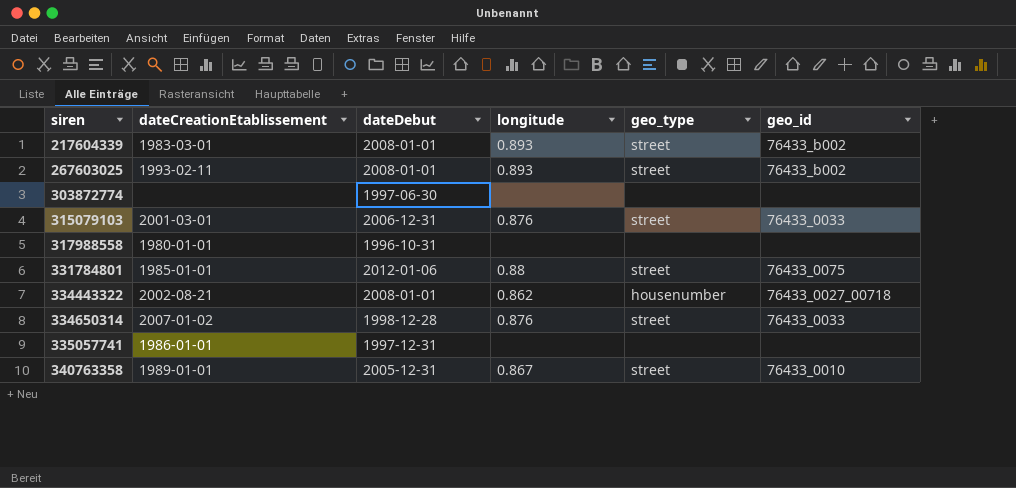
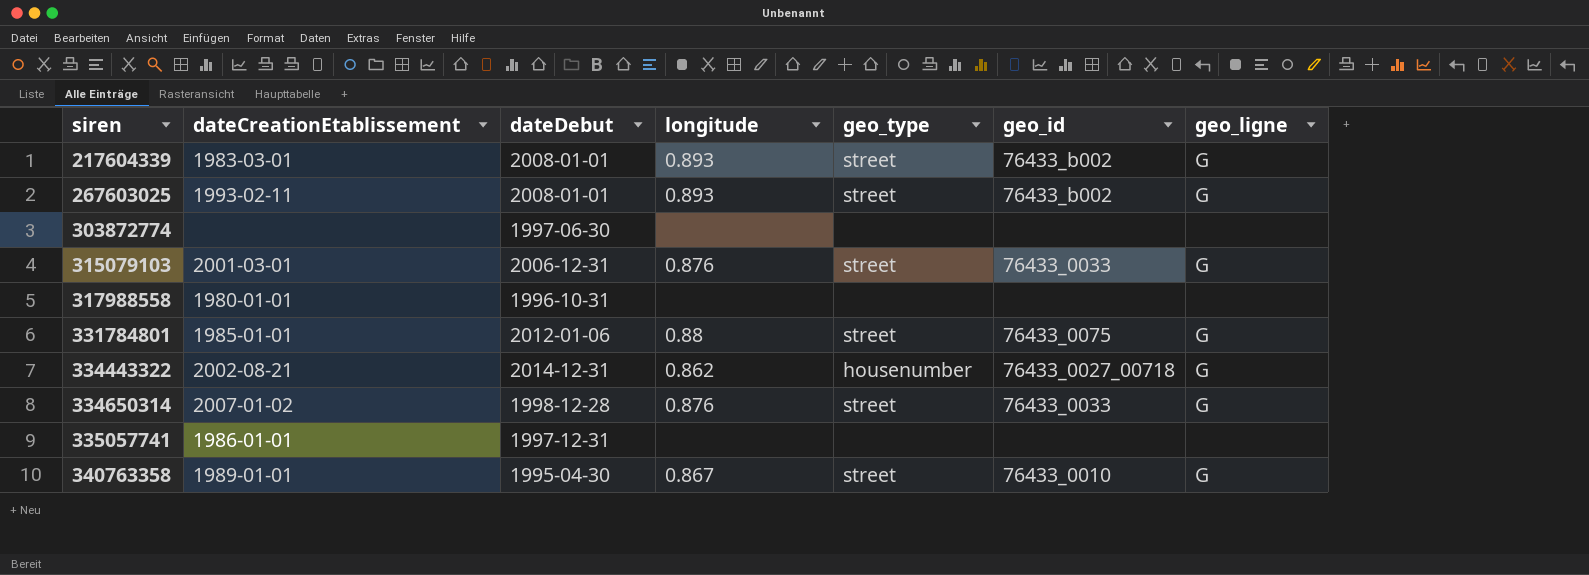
column geo_ligne | position: none -> 7
334443322 | dateDebut: 2008-01-01 -> 2014-12-31
340763358 | dateDebut: 2005-12-31 -> 1995-04-30

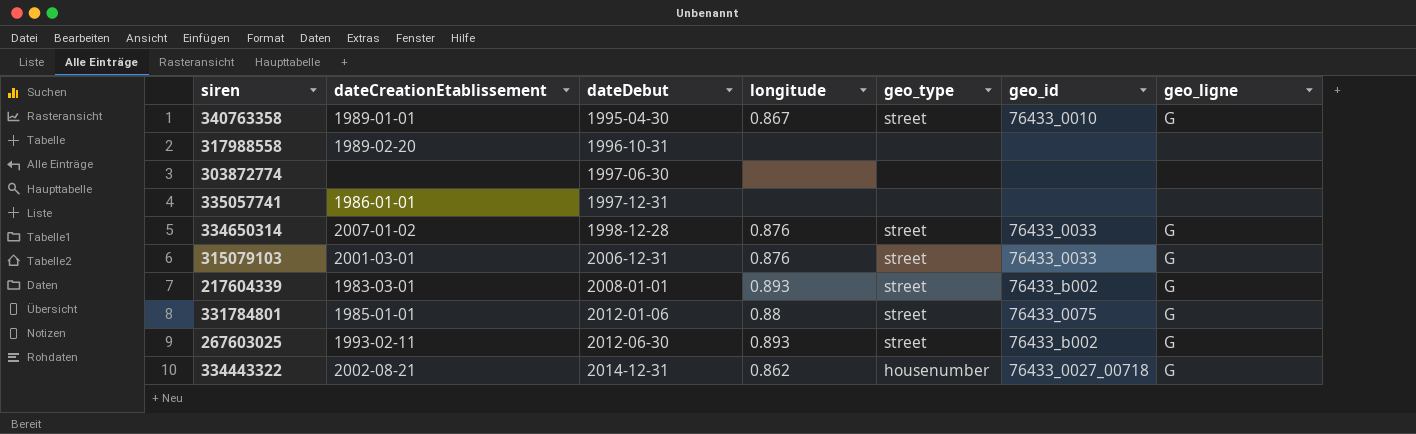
row order: siren ascending -> dateDebut ascending
317988558 | dateCreationEtablissement: 1980-01-01 -> 1989-02-20
267603025 | dateDebut: 2008-01-01 -> 2012-06-30

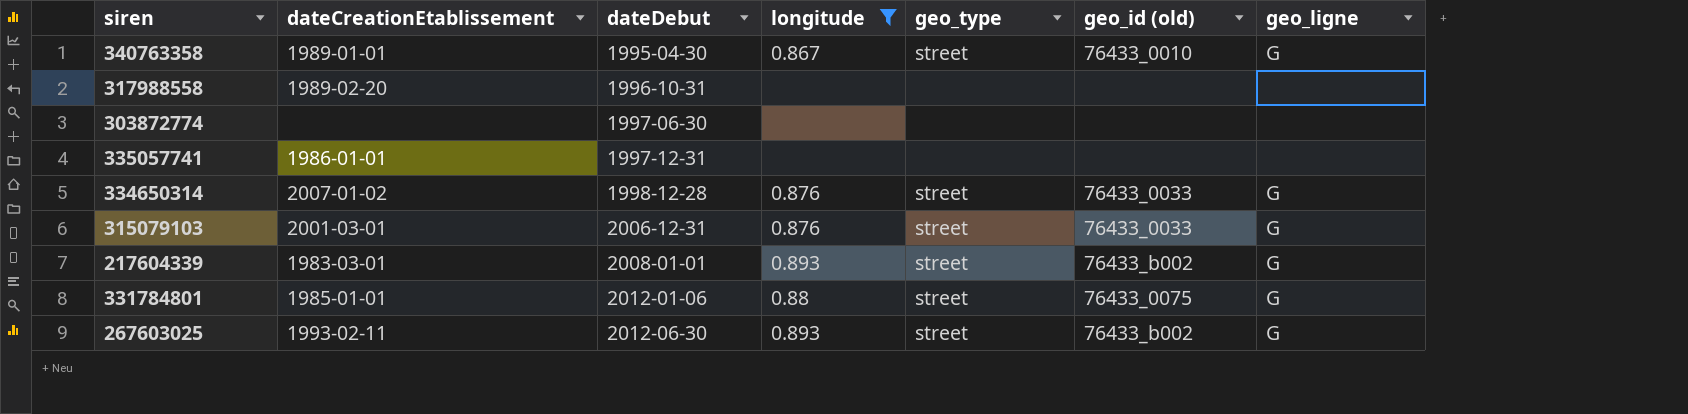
filter: none -> longitude != 0.862
column name: geo_id -> geo_id (old)

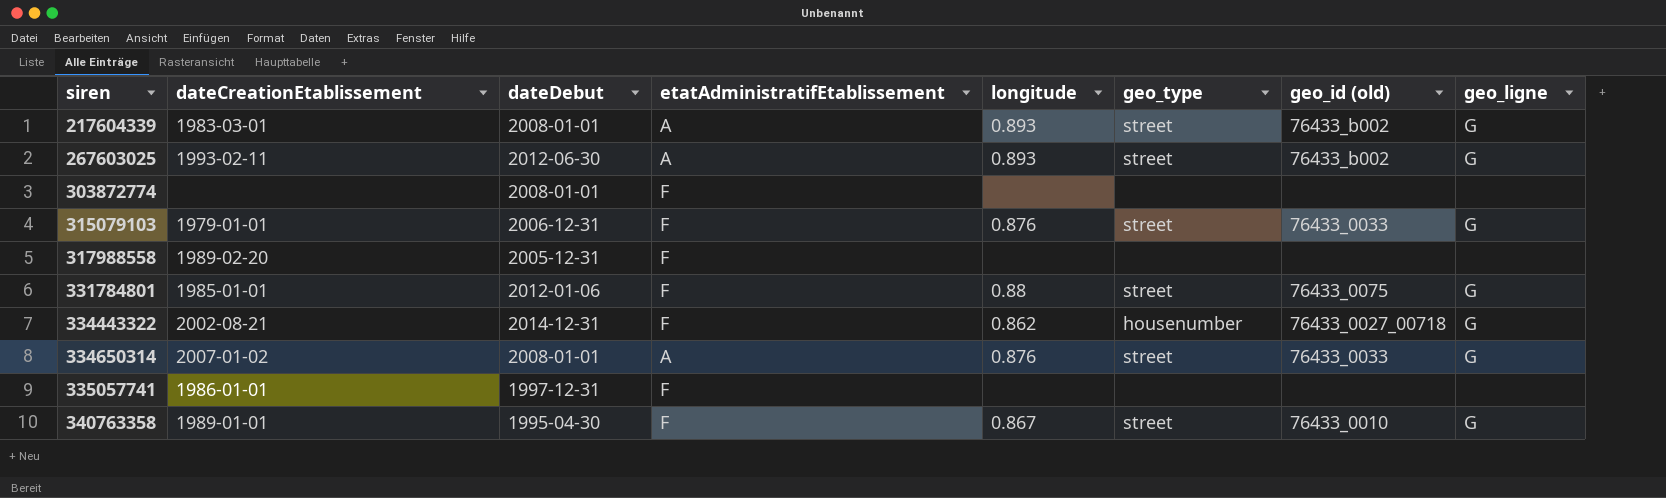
filter: longitude != 0.862 -> none
row order: dateDebut ascending -> siren ascending
column etatAdministratifEtablissement | position: none -> 4
303872774 | dateDebut: 1997-06-30 -> 2008-01-01
315079103 | dateCreationEtablissement: 2001-03-01 -> 1979-01-01
317988558 | dateDebut: 1996-10-31 -> 2005-12-31
334650314 | dateDebut: 1998-12-28 -> 2008-01-01

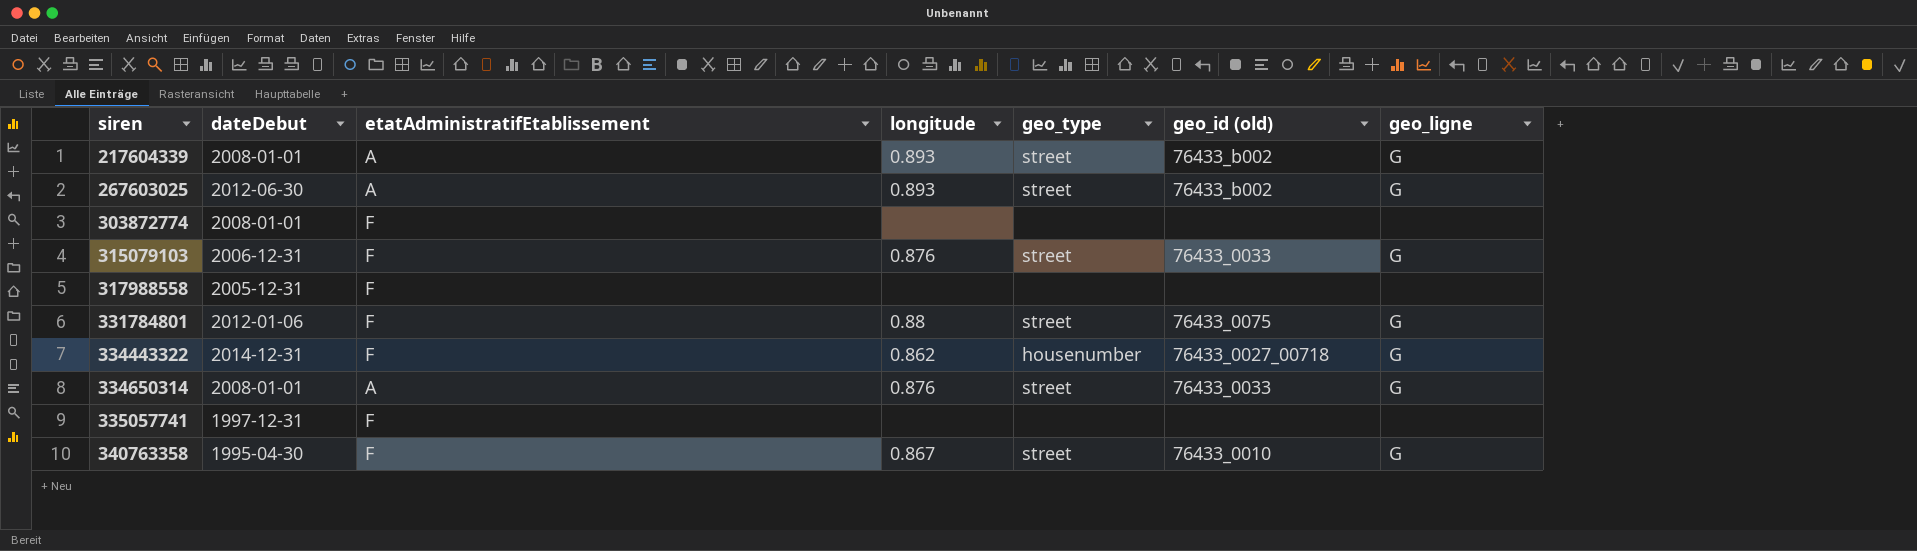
column dateCreationEtablissement | position: 2 -> none

